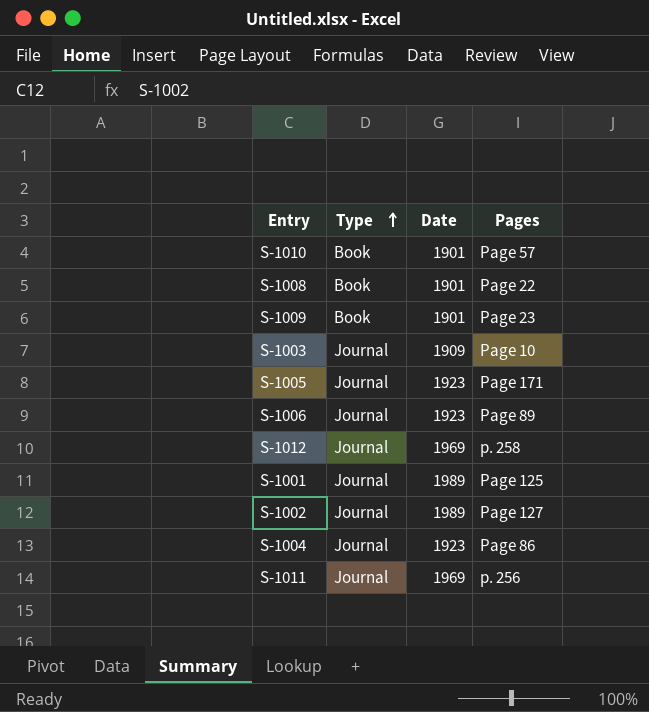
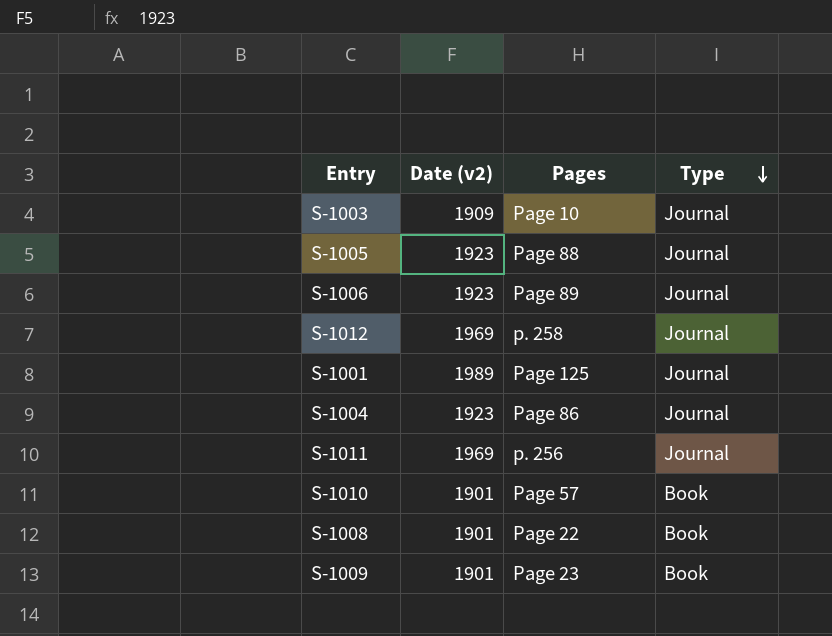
row order: Type ascending -> Type descending
column name: Date -> Date (v2)
column Type | position: 2 -> 4
row S-1002: Journal | 1989 | Page 127 -> none
S-1005 | Pages: Page 171 -> Page 88

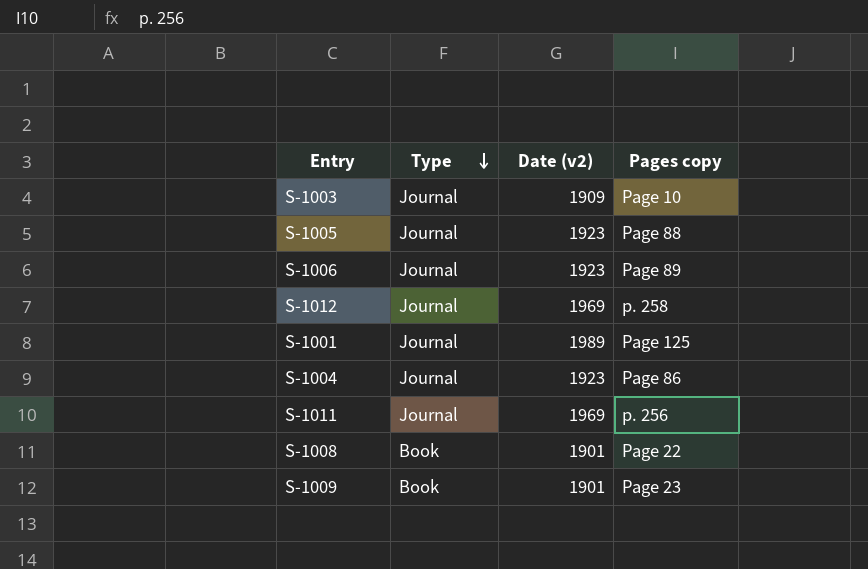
column Type | position: 4 -> 2
column name: Pages -> Pages copy
row S-1010: 1901 | Page 57 | Book -> none

